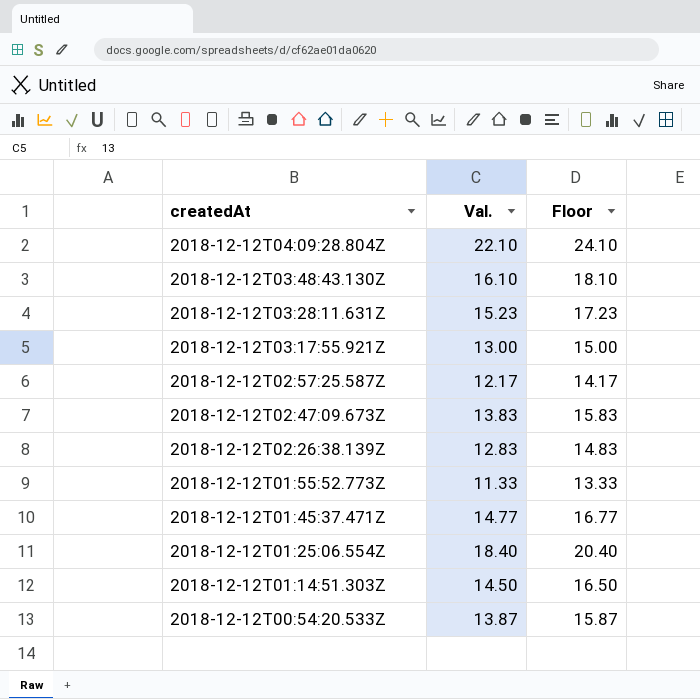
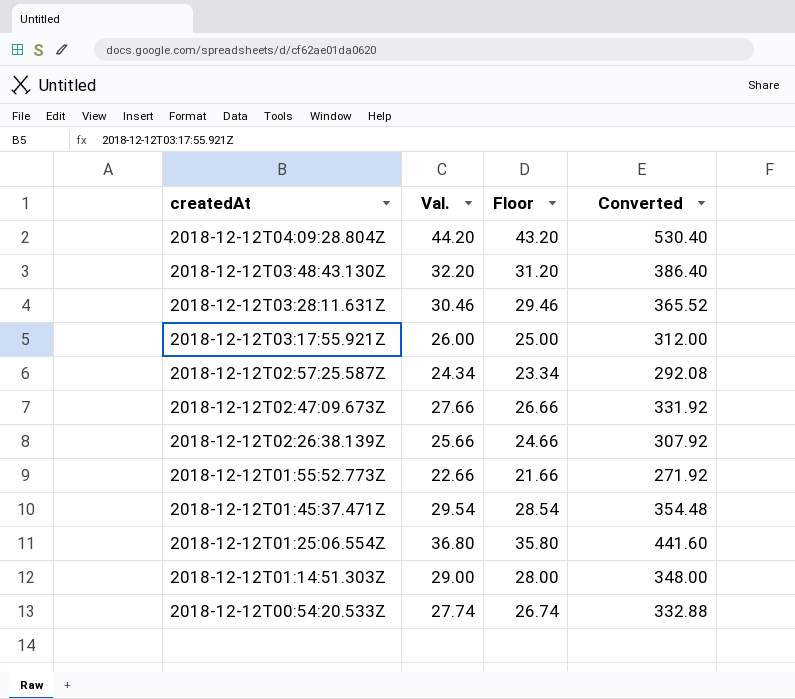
column Floor | formula: [Val.] + 2 -> [Val.] - 1
column Converted | formula: none -> [Val.] * 12
2018-12-12T04:09:28.804Z | Val.: 22.10 -> 44.20
2018-12-12T03:48:43.130Z | Val.: 16.10 -> 32.20
2018-12-12T03:28:11.631Z | Val.: 15.23 -> 30.46
2018-12-12T03:17:55.921Z | Val.: 13.00 -> 26.00
2018-12-12T02:57:25.587Z | Val.: 12.17 -> 24.34
2018-12-12T02:47:09.673Z | Val.: 13.83 -> 27.66
2018-12-12T02:26:38.139Z | Val.: 12.83 -> 25.66
2018-12-12T01:55:52.773Z | Val.: 11.33 -> 22.66
2018-12-12T01:45:37.471Z | Val.: 14.77 -> 29.54
2018-12-12T01:25:06.554Z | Val.: 18.40 -> 36.80
2018-12-12T01:14:51.303Z | Val.: 14.50 -> 29.00
2018-12-12T00:54:20.533Z | Val.: 13.87 -> 27.74

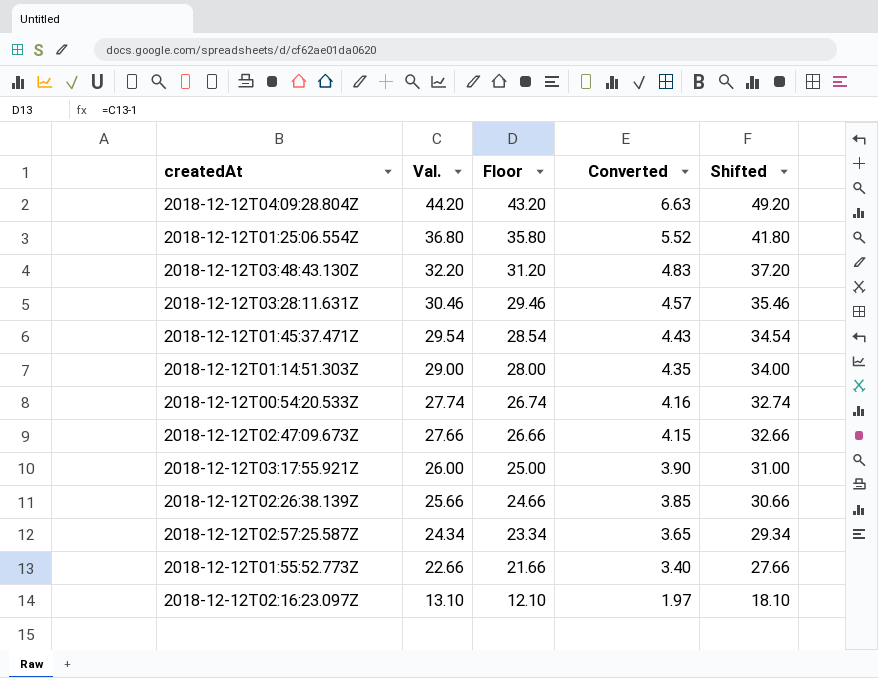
row order: createdAt descending -> Val. descending
column Converted | formula: [Val.] * 12 -> [Val.] * 0.15
column Shifted | formula: none -> [Val.] + 5
row 2018-12-12T02:16:23.097Z: none -> 13.10 | 12.10 | 1.97 | 18.10

